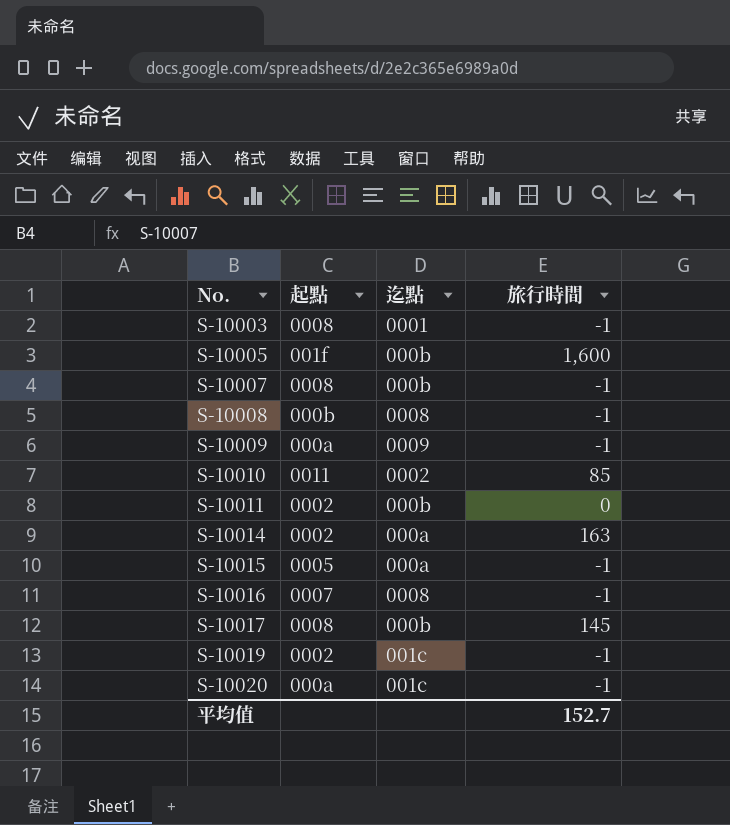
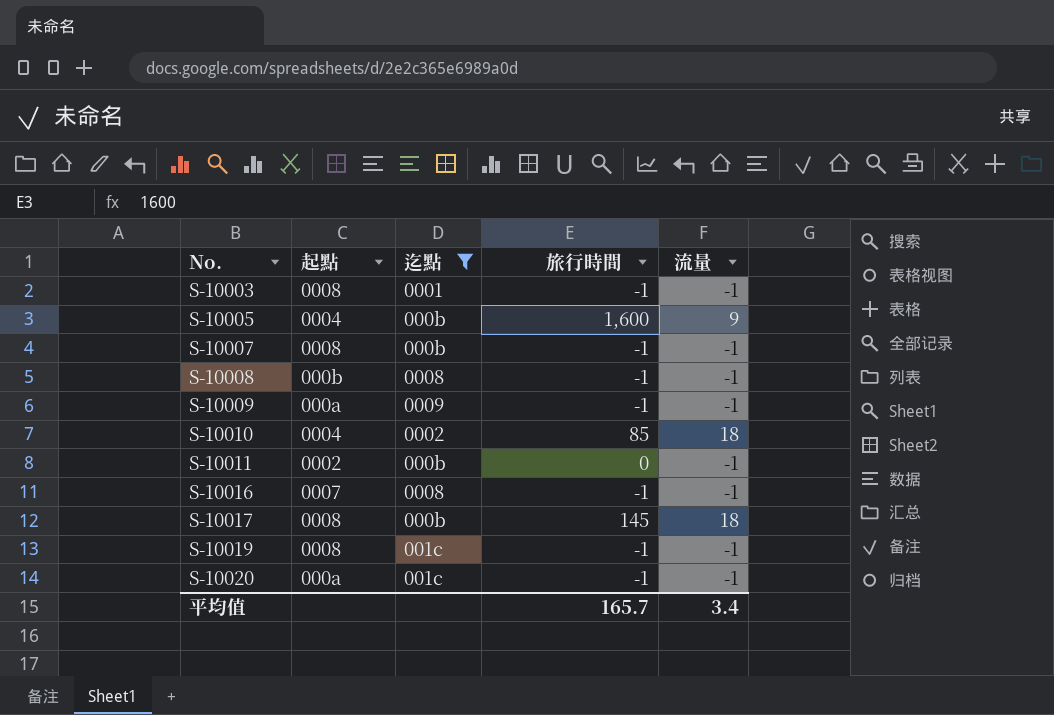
filter: none -> 迄點 != 000a
column 流量 | position: none -> 5
S-10005 | 起點: 001f -> 0004
S-10010 | 起點: 0011 -> 0004
S-10019 | 起點: 0002 -> 0008
平均值 | 旅行時間: 152.7 -> 165.7

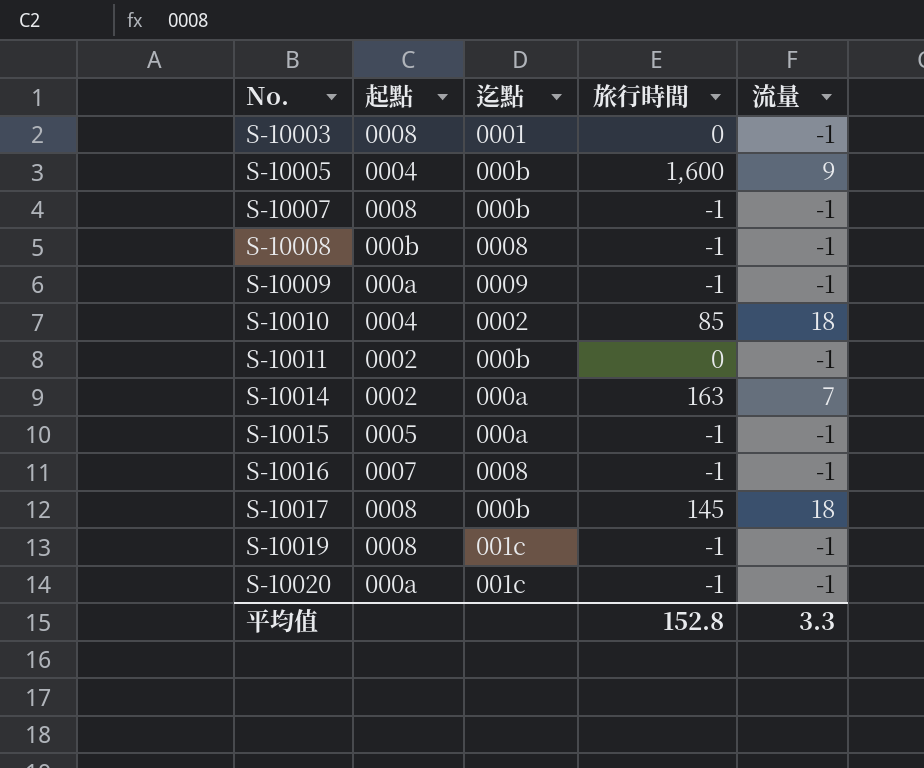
filter: 迄點 != 000a -> none
S-10003 | 旅行時間: -1 -> 0
平均值 | 旅行時間: 165.7 -> 152.8
平均值 | 流量: 3.4 -> 3.3

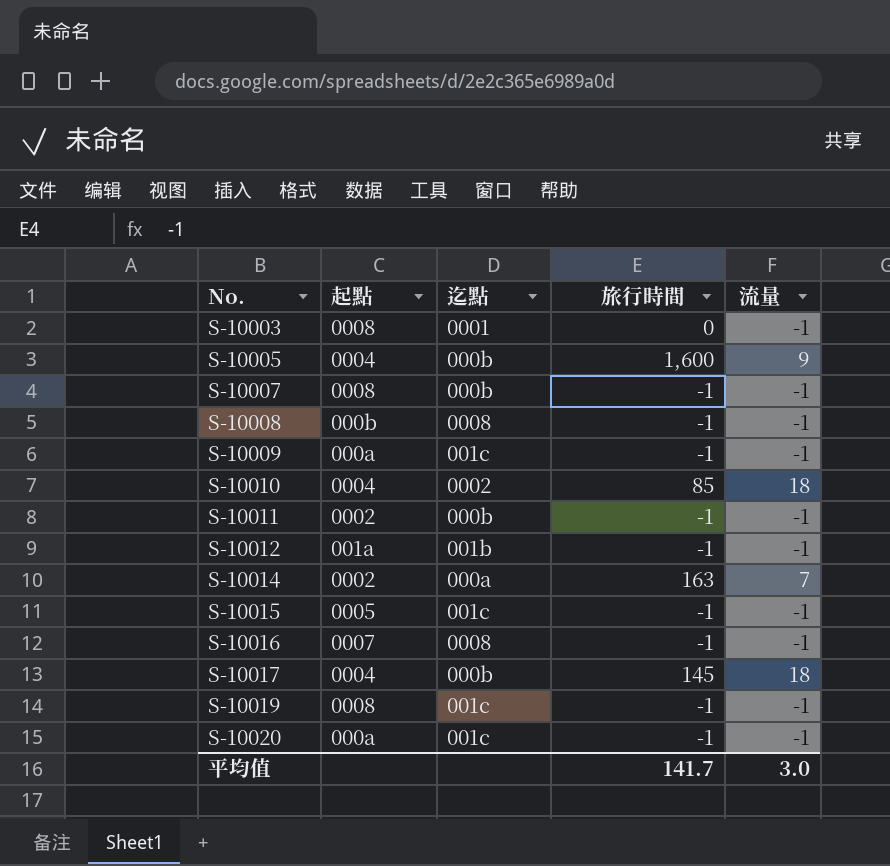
S-10009 | 迄點: 0009 -> 001c
S-10011 | 旅行時間: 0 -> -1
row S-10012: none -> 001a | 001b | -1 | -1
S-10015 | 迄點: 000a -> 001c
S-10017 | 起點: 0008 -> 0004
平均值 | 旅行時間: 152.8 -> 141.7
平均值 | 流量: 3.3 -> 3.0

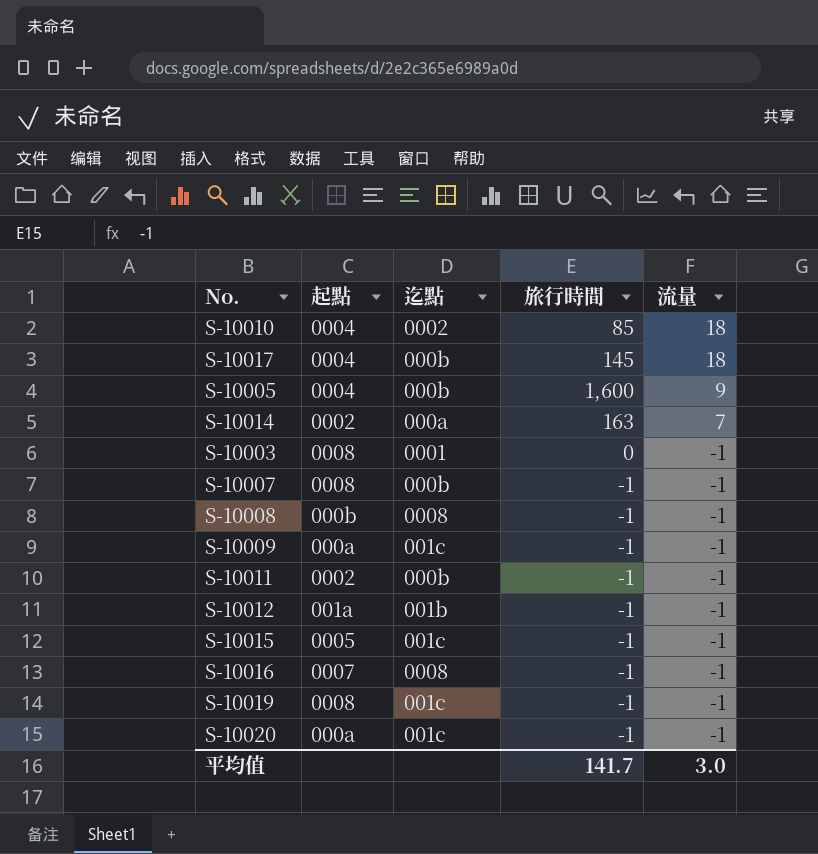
row order: No. ascending -> 流量 descending

